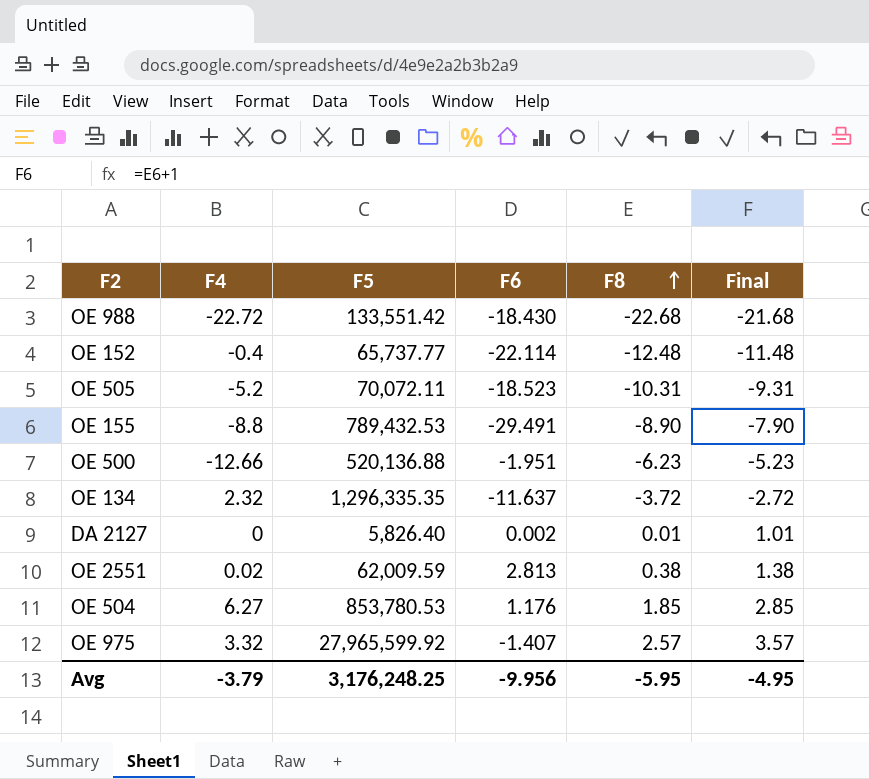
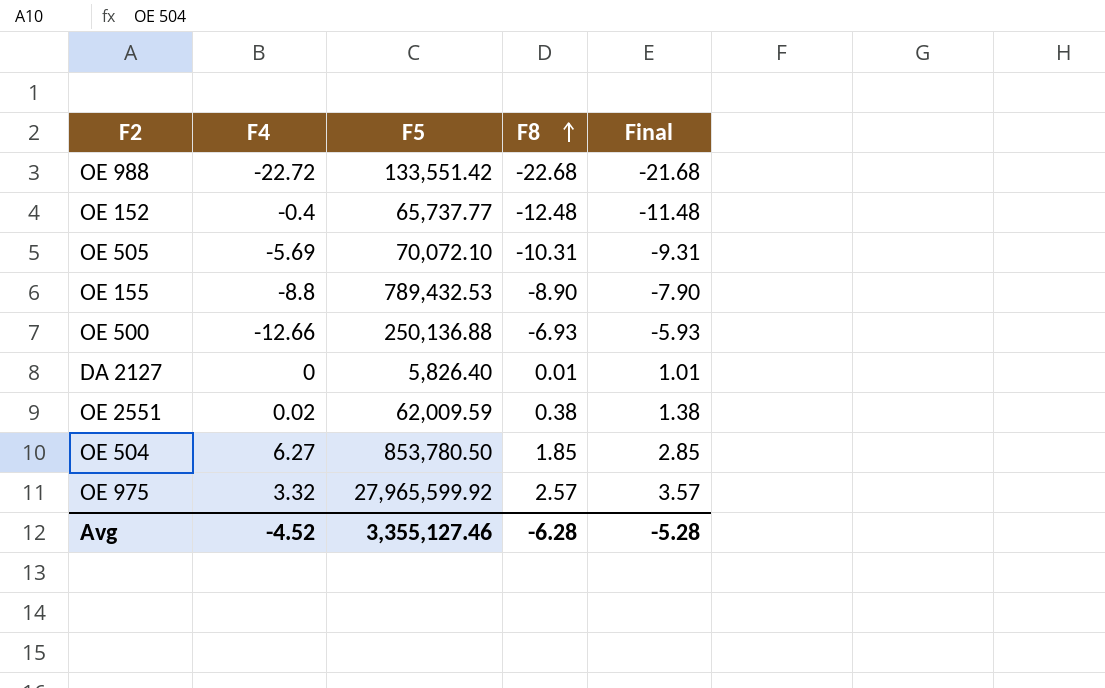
column F6 | position: 4 -> none
row OE 134: 2.32 | 1,296,335.35 | -11.637 | -3.72 | -2.72 -> none
OE 505 | F4: -5.2 -> -5.69
OE 505 | F5: 70,072.11 -> 70,072.10
OE 500 | F5: 520,136.88 -> 250,136.88
OE 500 | F8: -6.23 -> -6.93
OE 500 | Final: -5.23 -> -5.93
OE 504 | F5: 853,780.53 -> 853,780.50
Avg | F4: -3.79 -> -4.52
Avg | F5: 3,176,248.25 -> 3,355,127.46
Avg | F8: -5.95 -> -6.28
Avg | Final: -4.95 -> -5.28

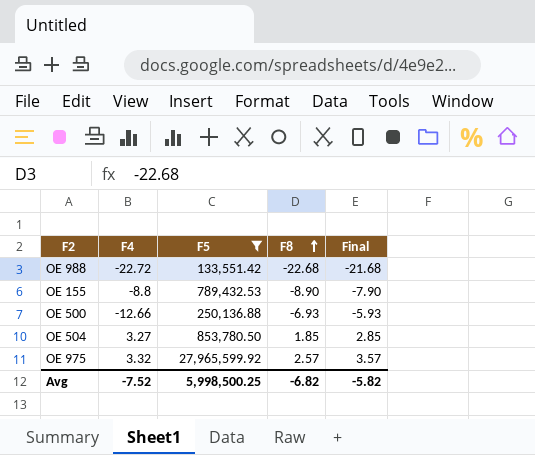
filter: none -> F5 >= 133,551.42
OE 504 | F4: 6.27 -> 3.27
Avg | F4: -4.52 -> -7.52
Avg | F5: 3,355,127.46 -> 5,998,500.25
Avg | F8: -6.28 -> -6.82
Avg | Final: -5.28 -> -5.82

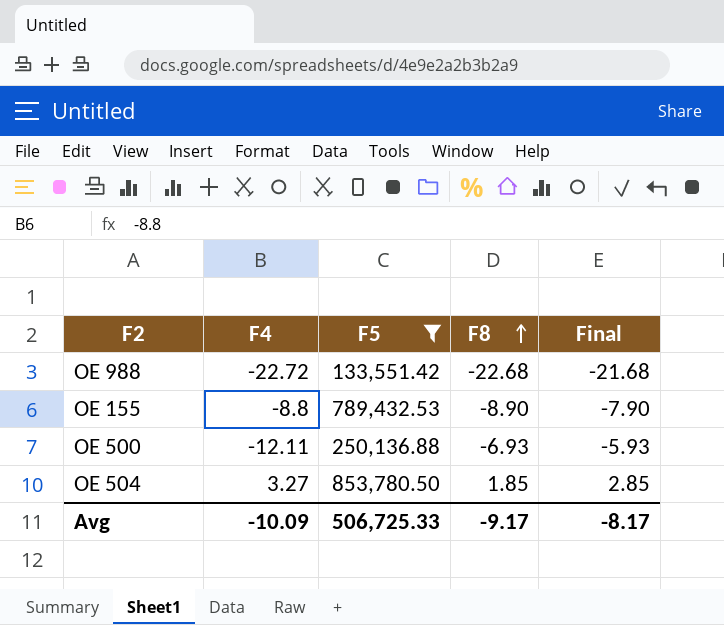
row OE 975: 3.32 | 27,965,599.92 | 2.57 | 3.57 -> none
OE 500 | F4: -12.66 -> -12.11
Avg | F4: -7.52 -> -10.09
Avg | F5: 5,998,500.25 -> 506,725.33
Avg | F8: -6.82 -> -9.17
Avg | Final: -5.82 -> -8.17

